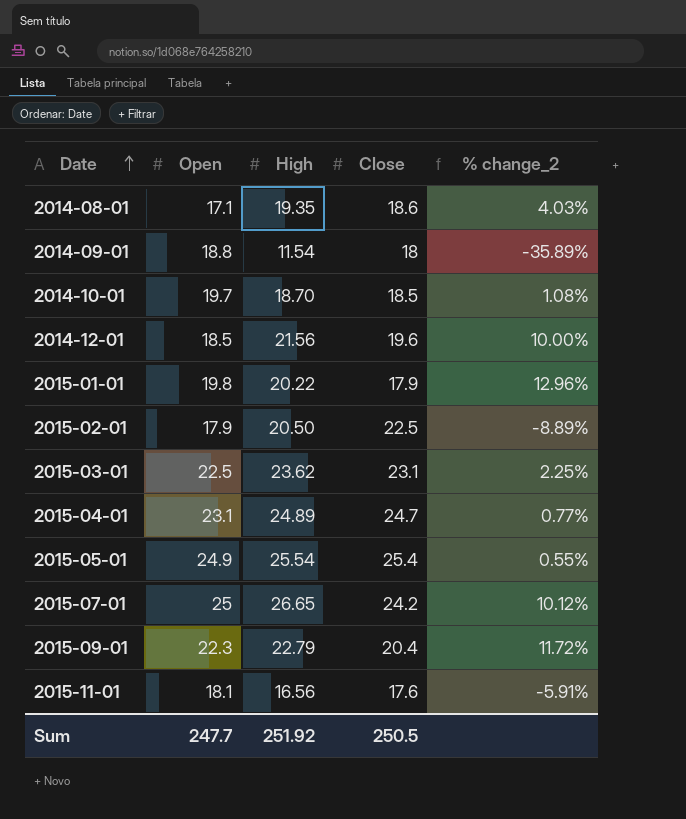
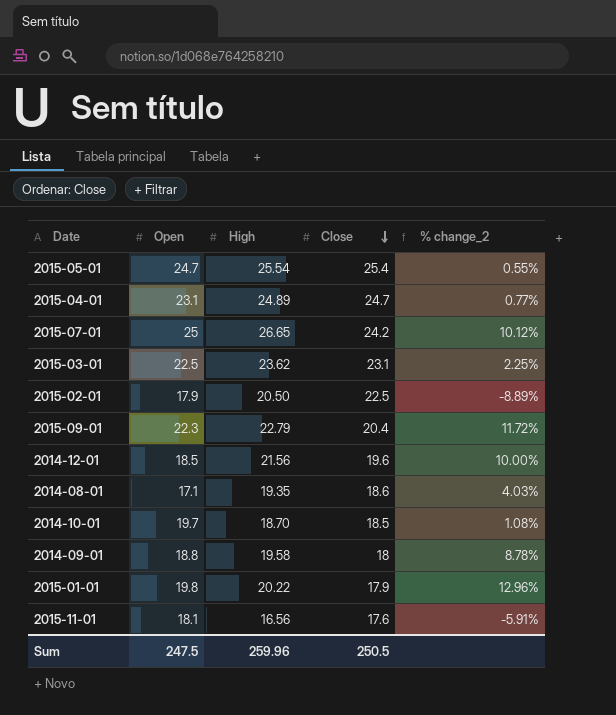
row order: Date ascending -> Close descending
2015-05-01 | Open: 24.9 -> 24.7
2014-09-01 | High: 11.54 -> 19.58
2014-09-01 | % change_2: -35.89% -> 8.78%
Sum | Open: 247.7 -> 247.5
Sum | High: 251.92 -> 259.96

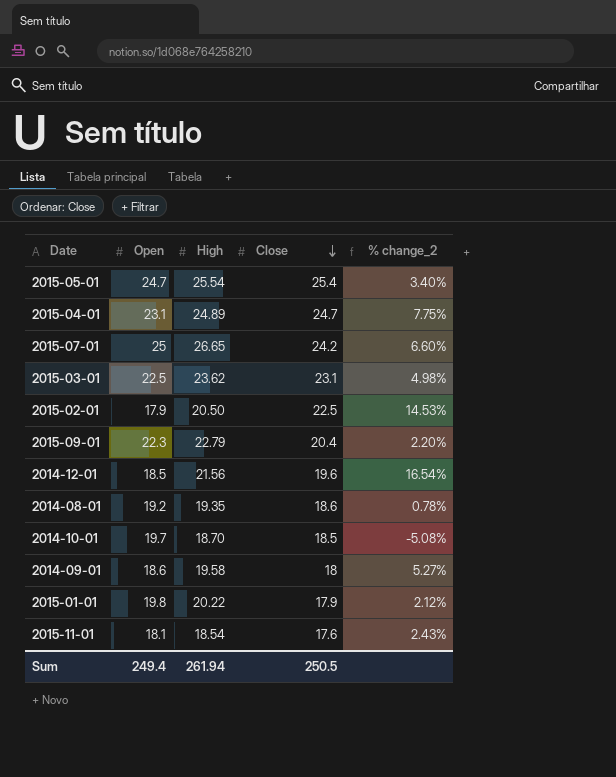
column % change_2 | formula: ([High] - [Close]) / [Close] -> ([High] - [Open]) / [Open]
2014-08-01 | Open: 17.1 -> 19.2
2014-09-01 | Open: 18.8 -> 18.6
2015-11-01 | High: 16.56 -> 18.54
Sum | Open: 247.5 -> 249.4
Sum | High: 259.96 -> 261.94

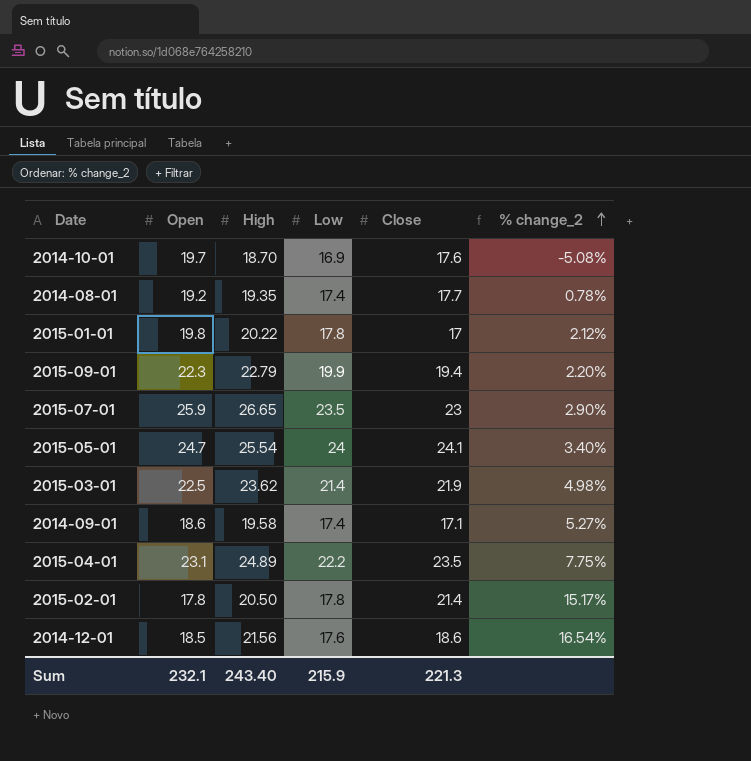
row order: Close descending -> % change_2 ascending
column Low | position: none -> 4
row 2015-11-01: 18.1 | 18.54 | 17.6 | 2.43% -> none
2014-10-01 | Close: 18.5 -> 17.6
2014-08-01 | Close: 18.6 -> 17.7
2015-01-01 | Close: 17.9 -> 17
2015-09-01 | Close: 20.4 -> 19.4
2015-07-01 | Open: 25 -> 25.9
2015-07-01 | Close: 24.2 -> 23
2015-07-01 | % change_2: 6.60% -> 2.90%
2015-05-01 | Close: 25.4 -> 24.1
2015-03-01 | Close: 23.1 -> 21.9
2014-09-01 | Close: 18 -> 17.1
2015-04-01 | Close: 24.7 -> 23.5
2015-02-01 | Open: 17.9 -> 17.8
2015-02-01 | Close: 22.5 -> 21.4
2015-02-01 | % change_2: 14.53% -> 15.17%
2014-12-01 | Close: 19.6 -> 18.6
Sum | Open: 249.4 -> 232.1
Sum | High: 261.94 -> 243.40
Sum | Close: 250.5 -> 221.3

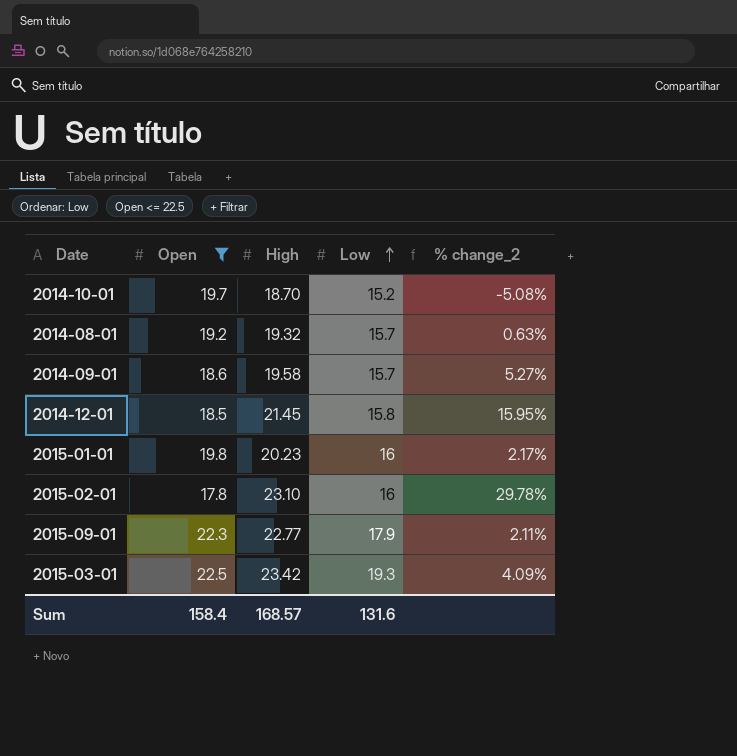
filter: none -> Open <= 22.5
row order: % change_2 ascending -> Low ascending
column Close | position: 5 -> none
2014-10-01 | Low: 16.9 -> 15.2
2014-08-01 | High: 19.35 -> 19.32
2014-08-01 | Low: 17.4 -> 15.7
2014-08-01 | % change_2: 0.78% -> 0.63%
2014-09-01 | Low: 17.4 -> 15.7
2014-12-01 | High: 21.56 -> 21.45
2014-12-01 | Low: 17.6 -> 15.8
2014-12-01 | % change_2: 16.54% -> 15.95%
2015-01-01 | High: 20.22 -> 20.23
2015-01-01 | Low: 17.8 -> 16
2015-01-01 | % change_2: 2.12% -> 2.17%
2015-02-01 | High: 20.50 -> 23.10
2015-02-01 | Low: 17.8 -> 16
2015-02-01 | % change_2: 15.17% -> 29.78%
2015-09-01 | High: 22.79 -> 22.77
2015-09-01 | Low: 19.9 -> 17.9
2015-09-01 | % change_2: 2.20% -> 2.11%
2015-03-01 | High: 23.62 -> 23.42
2015-03-01 | Low: 21.4 -> 19.3
2015-03-01 | % change_2: 4.98% -> 4.09%
Sum | Open: 232.1 -> 158.4
Sum | High: 243.40 -> 168.57
Sum | Low: 215.9 -> 131.6

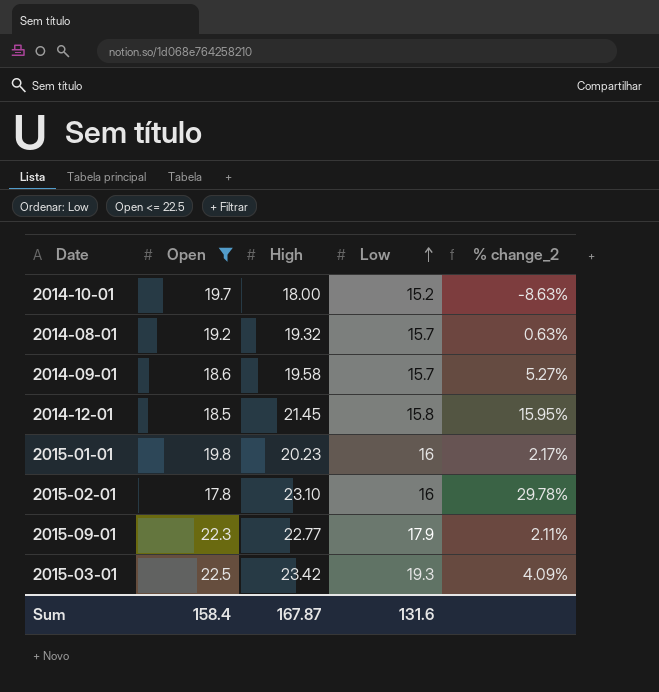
2014-10-01 | High: 18.70 -> 18.00
2014-10-01 | % change_2: -5.08% -> -8.63%
Sum | High: 168.57 -> 167.87

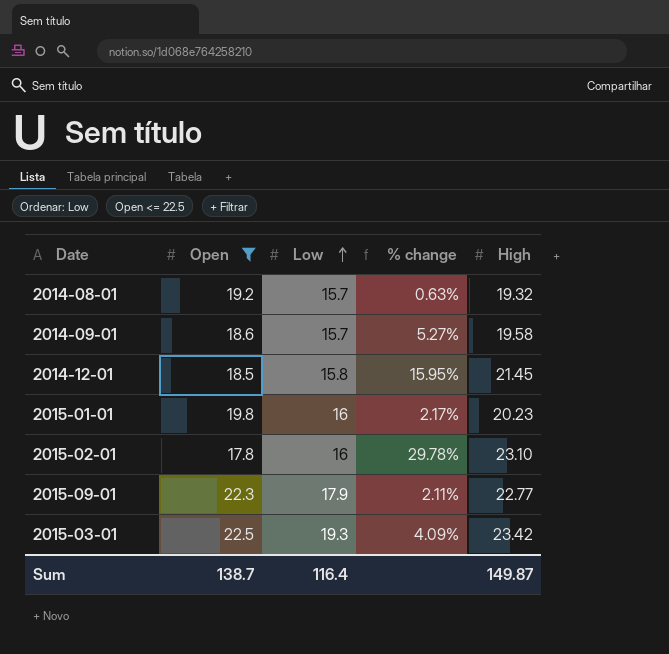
column name: % change_2 -> % change
column High | position: 3 -> 5
row 2014-10-01: 19.7 | 18.00 | 15.2 | -8.63% -> none
Sum | Open: 158.4 -> 138.7
Sum | Low: 131.6 -> 116.4
Sum | High: 167.87 -> 149.87

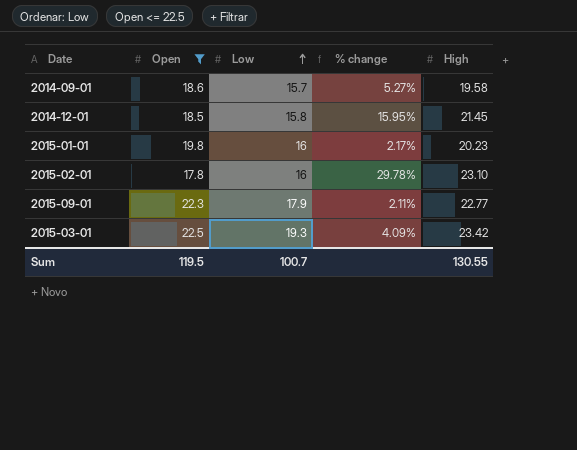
row 2014-08-01: 19.2 | 15.7 | 0.63% | 19.32 -> none
Sum | Open: 138.7 -> 119.5
Sum | Low: 116.4 -> 100.7
Sum | High: 149.87 -> 130.55

